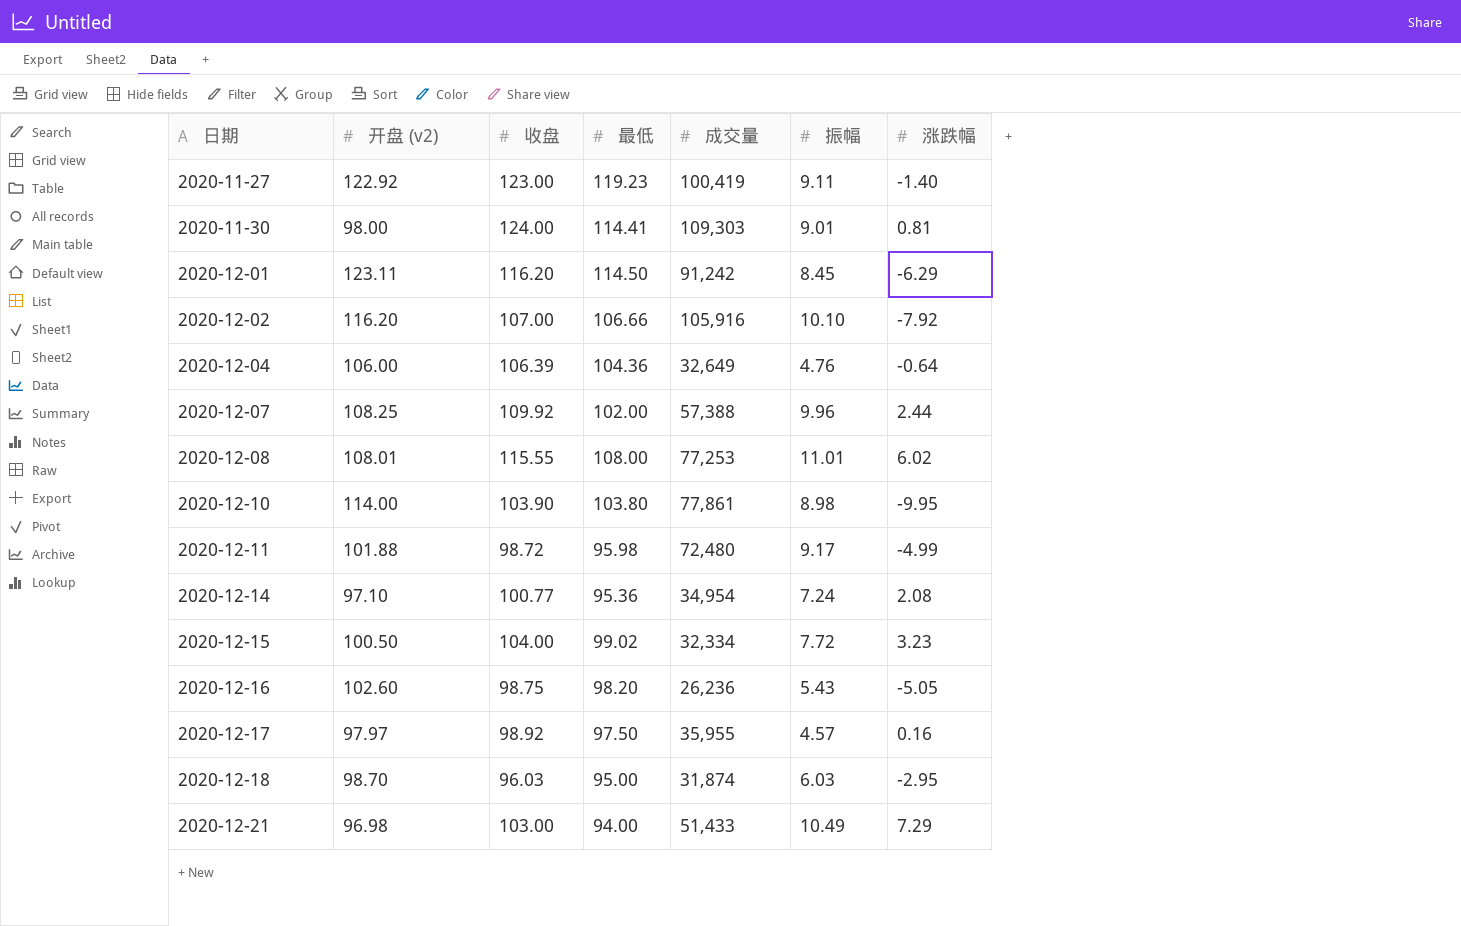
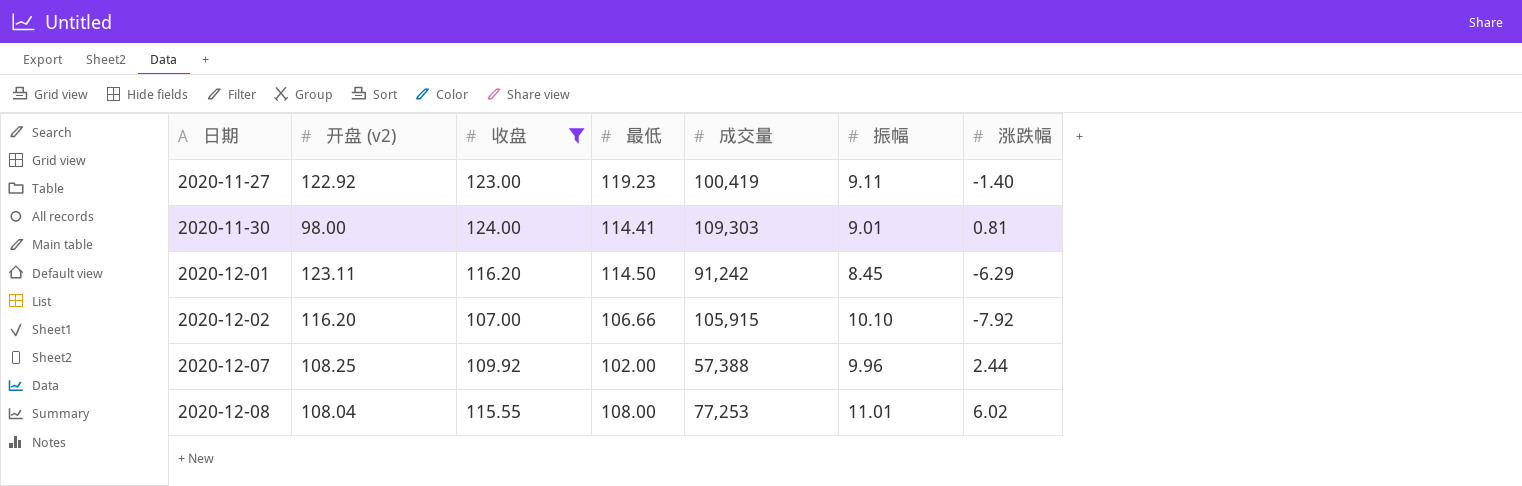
filter: none -> 收盘 >= 107.00
2020-12-02 | 成交量: 105,916 -> 105,915
2020-12-08 | 开盘 (v2): 108.01 -> 108.04

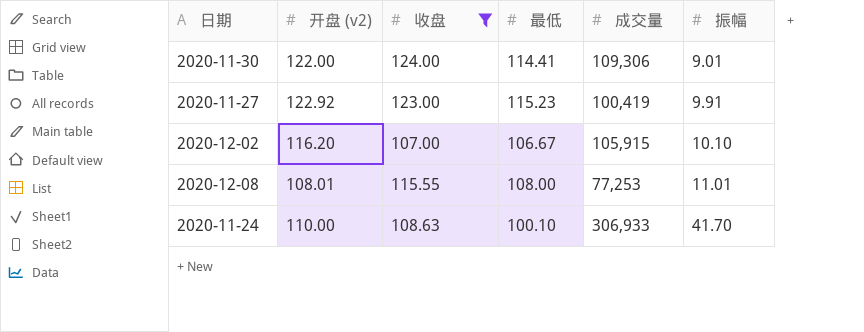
row order: 日期 ascending -> 振幅 ascending
column 涨跌幅 | position: 7 -> none
row 2020-12-01: 123.11 | 116.20 | 114.50 | 91,242 | 8.45 | -6.29 -> none
row 2020-12-07: 108.25 | 109.92 | 102.00 | 57,388 | 9.96 | 2.44 -> none
2020-11-30 | 开盘 (v2): 98.00 -> 122.00
2020-11-30 | 成交量: 109,303 -> 109,306
2020-11-27 | 最低: 119.23 -> 115.23
2020-11-27 | 振幅: 9.11 -> 9.91
2020-12-02 | 最低: 106.66 -> 106.67
2020-12-08 | 开盘 (v2): 108.04 -> 108.01
row 2020-11-24: none -> 110.00 | 108.63 | 100.10 | 306,933 | 41.70

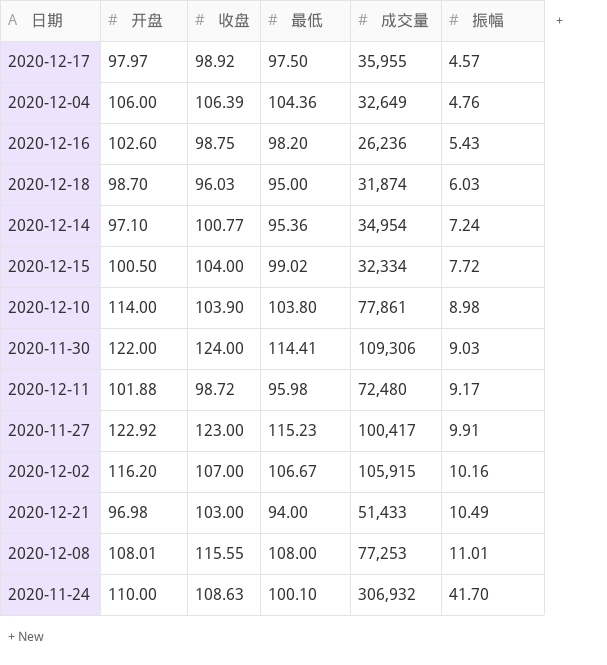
filter: 收盘 >= 107.00 -> none
column name: 开盘 (v2) -> 开盘
2020-11-30 | 振幅: 9.01 -> 9.03
2020-11-27 | 成交量: 100,419 -> 100,417
2020-12-02 | 振幅: 10.10 -> 10.16
2020-11-24 | 成交量: 306,933 -> 306,932

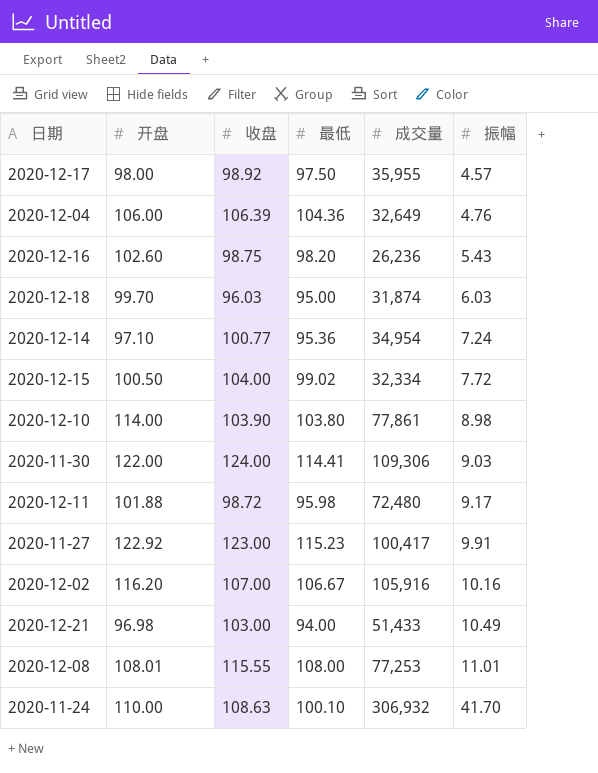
2020-12-17 | 开盘: 97.97 -> 98.00
2020-12-18 | 开盘: 98.70 -> 99.70
2020-12-02 | 成交量: 105,915 -> 105,916

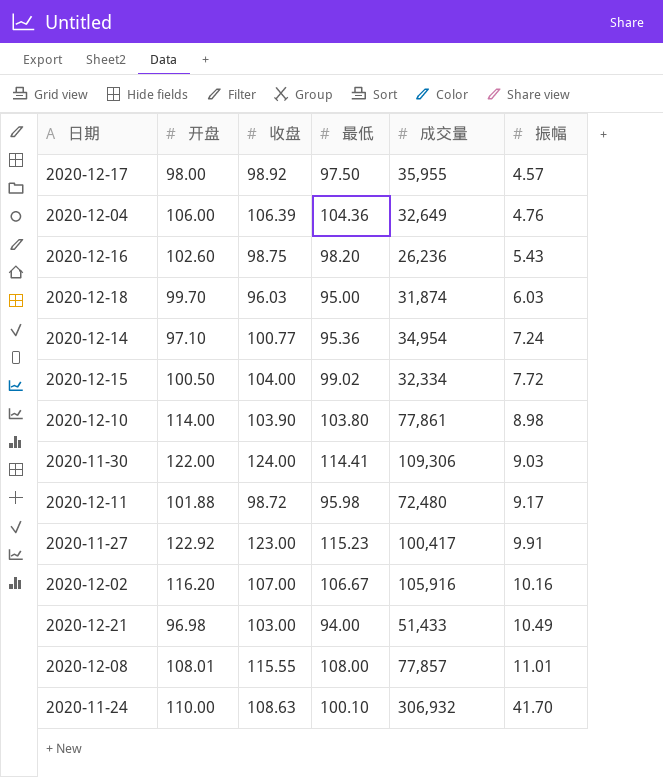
2020-12-08 | 成交量: 77,253 -> 77,857

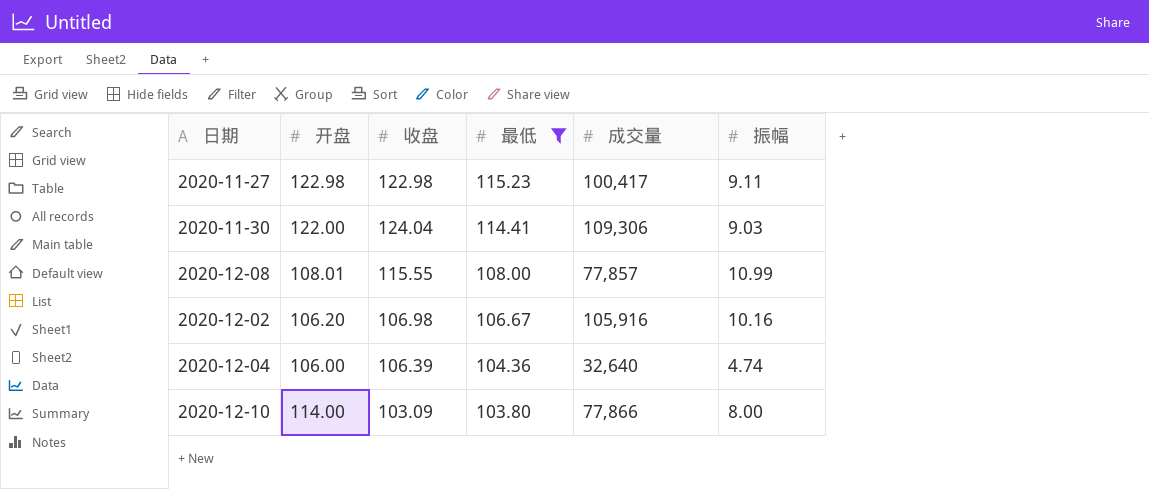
filter: none -> 最低 >= 103.80
row order: 振幅 ascending -> 最低 descending
2020-11-27 | 开盘: 122.92 -> 122.98
2020-11-27 | 收盘: 123.00 -> 122.98
2020-11-27 | 振幅: 9.91 -> 9.11
2020-11-30 | 收盘: 124.00 -> 124.04
2020-12-08 | 振幅: 11.01 -> 10.99
2020-12-02 | 开盘: 116.20 -> 106.20
2020-12-02 | 收盘: 107.00 -> 106.98
2020-12-04 | 成交量: 32,649 -> 32,640
2020-12-04 | 振幅: 4.76 -> 4.74
2020-12-10 | 收盘: 103.90 -> 103.09
2020-12-10 | 成交量: 77,861 -> 77,866
2020-12-10 | 振幅: 8.98 -> 8.00

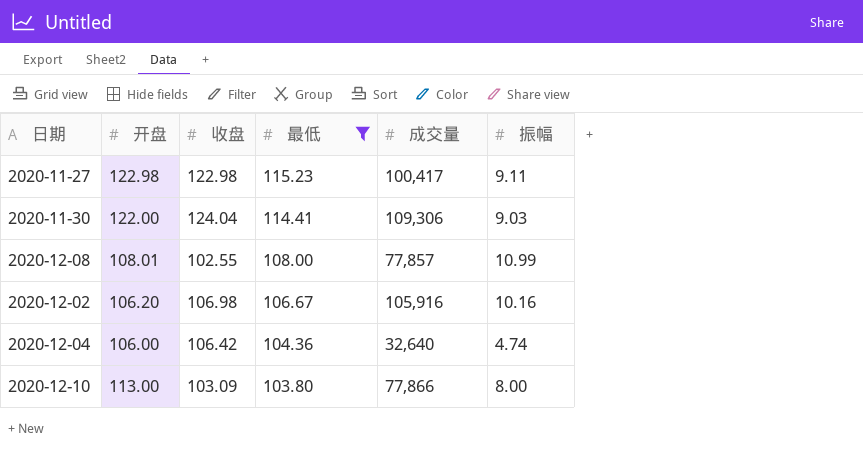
2020-12-08 | 收盘: 115.55 -> 102.55
2020-12-04 | 收盘: 106.39 -> 106.42
2020-12-10 | 开盘: 114.00 -> 113.00

